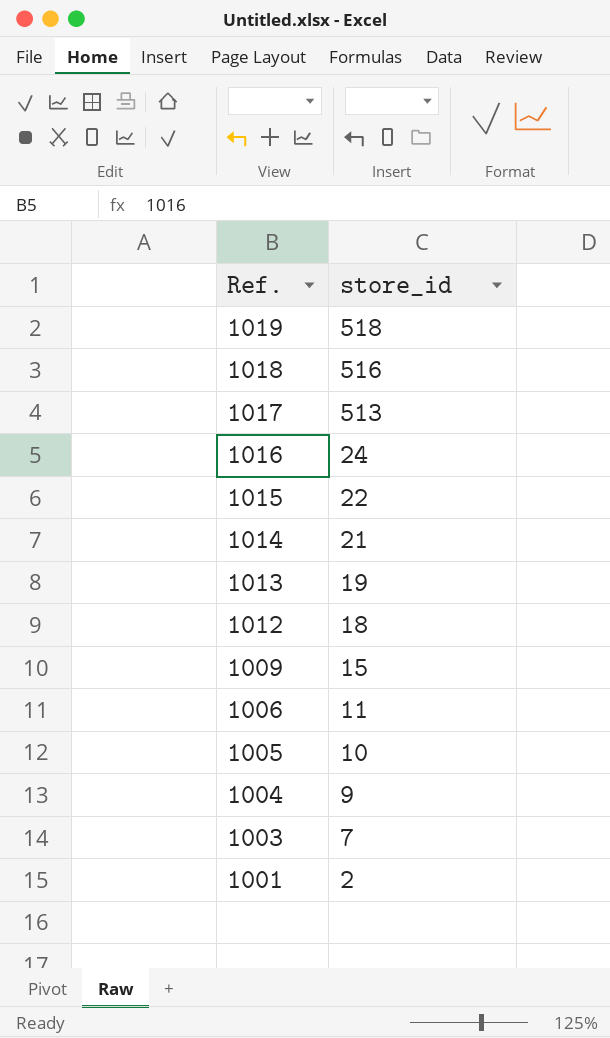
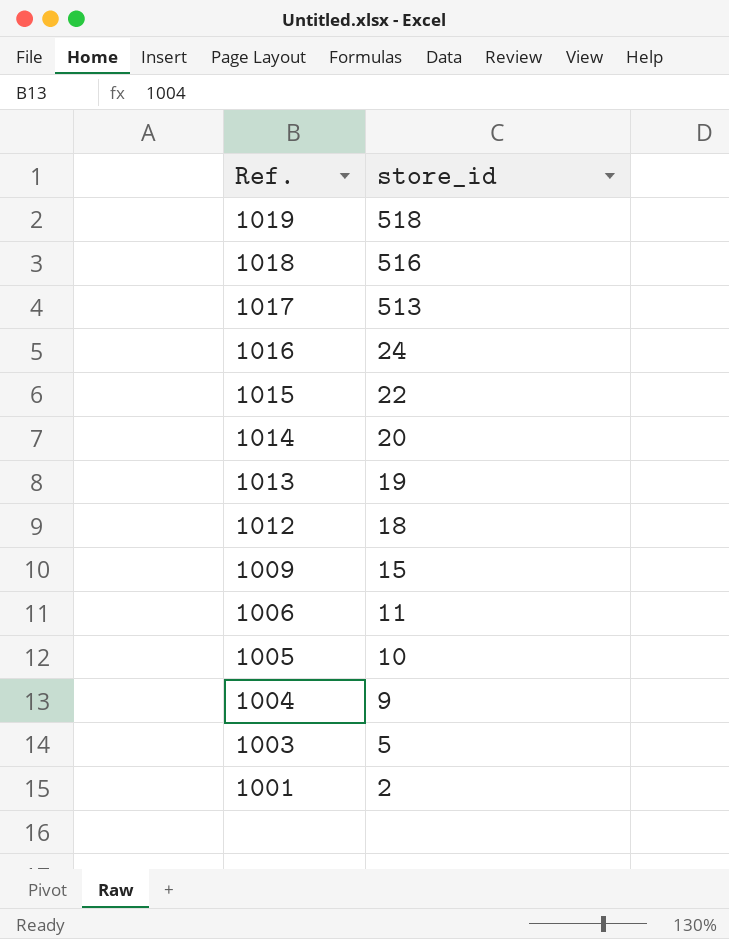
1014 | store_id: 21 -> 20
1003 | store_id: 7 -> 5

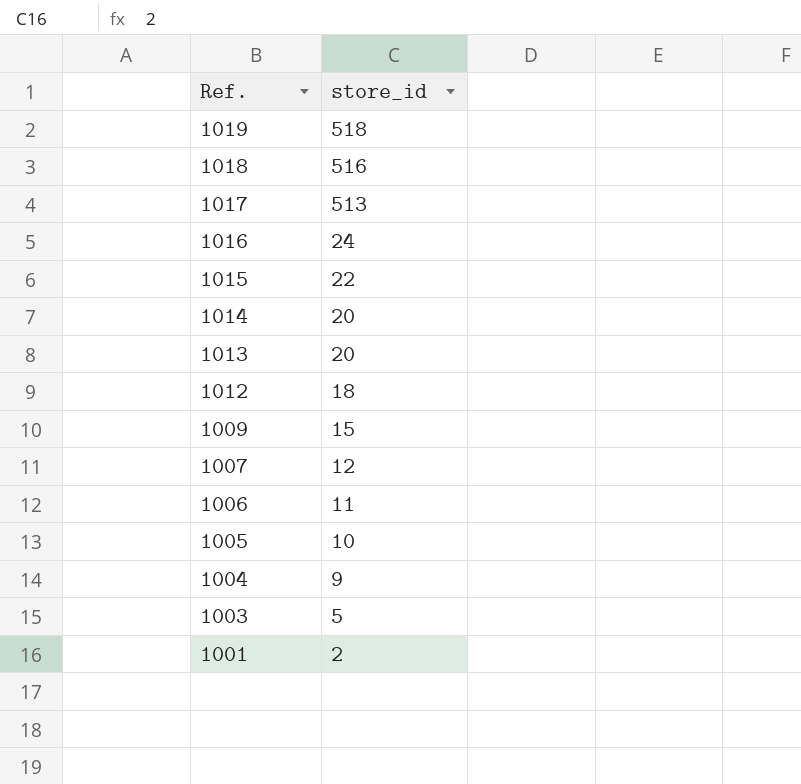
1013 | store_id: 19 -> 20
row 1007: none -> 12

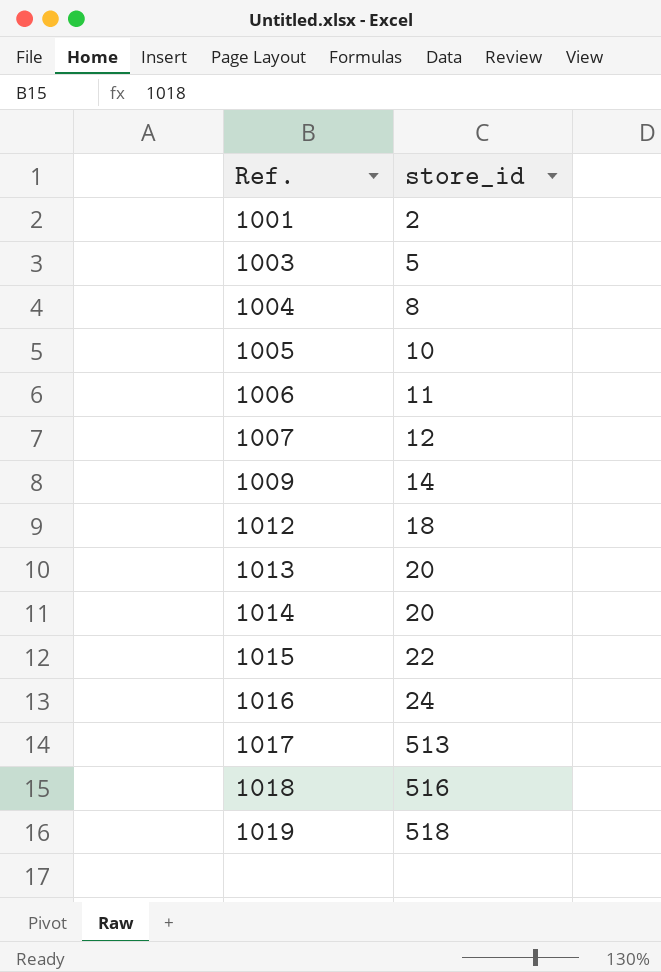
row order: Ref. descending -> Ref. ascending
1004 | store_id: 9 -> 8
1009 | store_id: 15 -> 14

